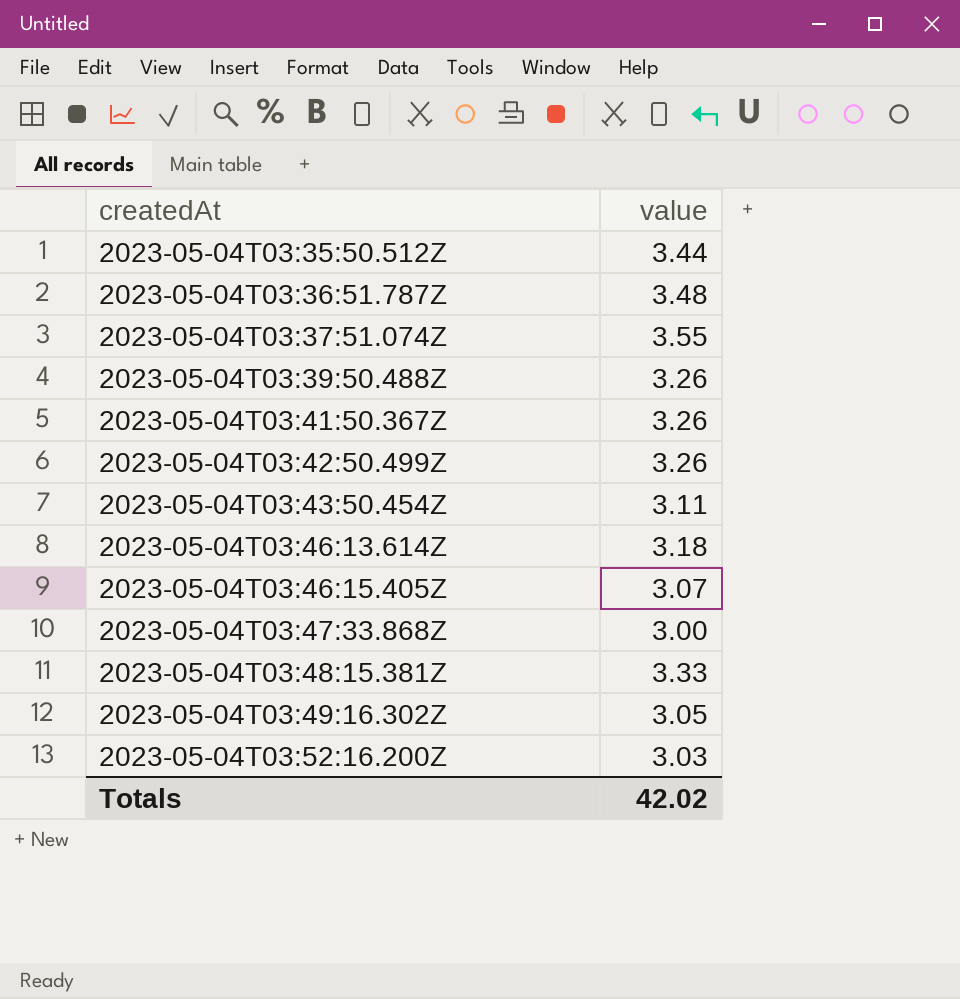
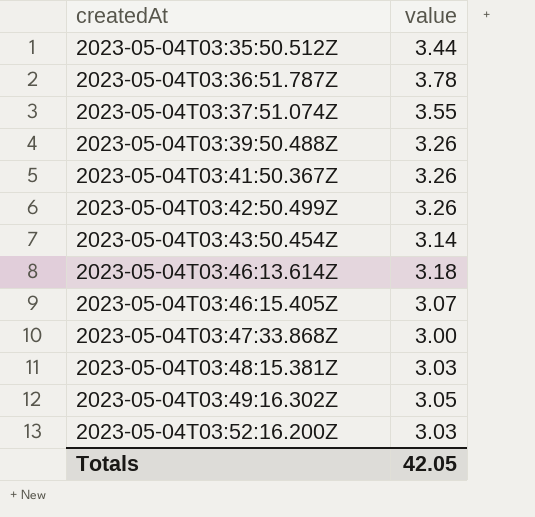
2023-05-04T03:36:51.787Z | value: 3.48 -> 3.78
2023-05-04T03:43:50.454Z | value: 3.11 -> 3.14
2023-05-04T03:48:15.381Z | value: 3.33 -> 3.03
Totals | value: 42.02 -> 42.05

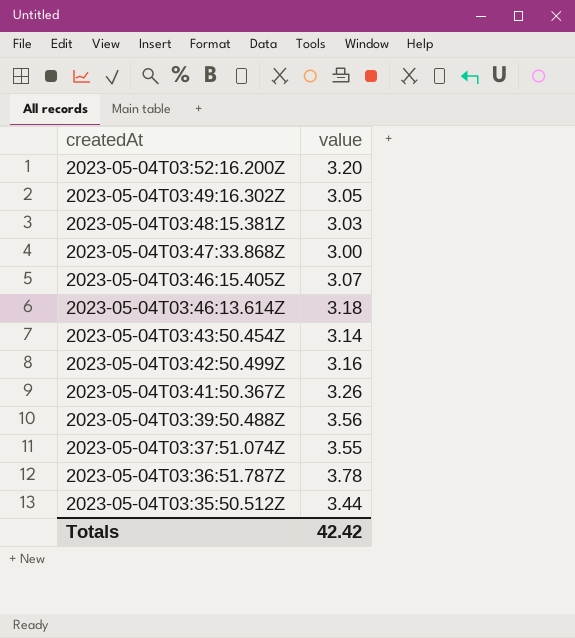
row order: createdAt ascending -> createdAt descending
2023-05-04T03:52:16.200Z | value: 3.03 -> 3.20
2023-05-04T03:42:50.499Z | value: 3.26 -> 3.16
2023-05-04T03:39:50.488Z | value: 3.26 -> 3.56
Totals | value: 42.05 -> 42.42

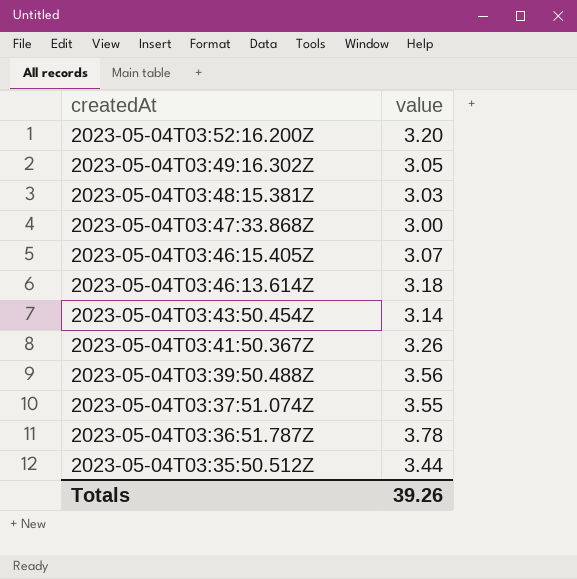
row 2023-05-04T03:42:50.499Z: 3.16 -> none
Totals | value: 42.42 -> 39.26

